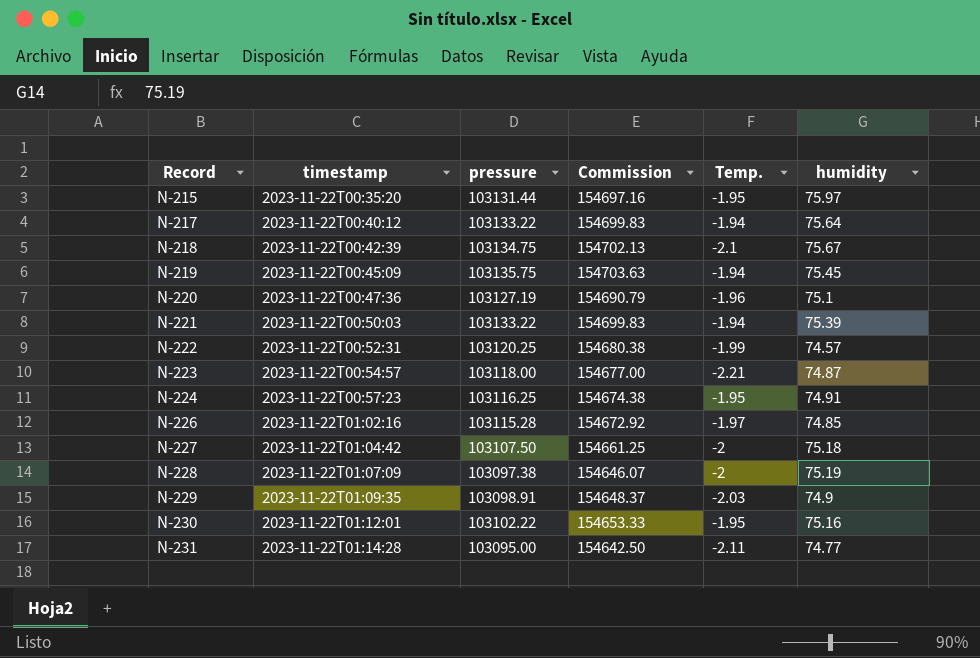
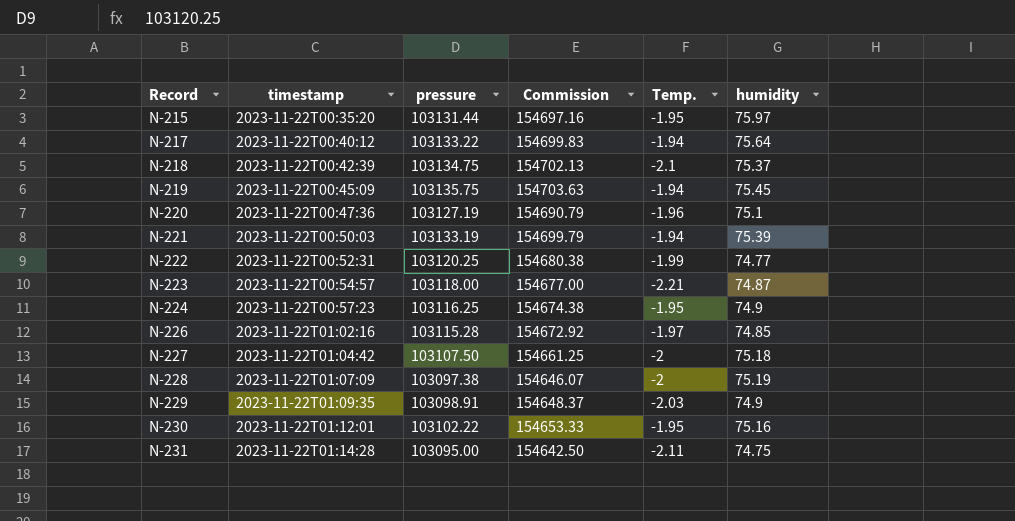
N-218 | humidity: 75.67 -> 75.37
N-221 | pressure: 103133.22 -> 103133.19
N-221 | Commission: 154699.83 -> 154699.79
N-222 | humidity: 74.57 -> 74.77
N-224 | humidity: 74.91 -> 74.9
N-231 | humidity: 74.77 -> 74.75

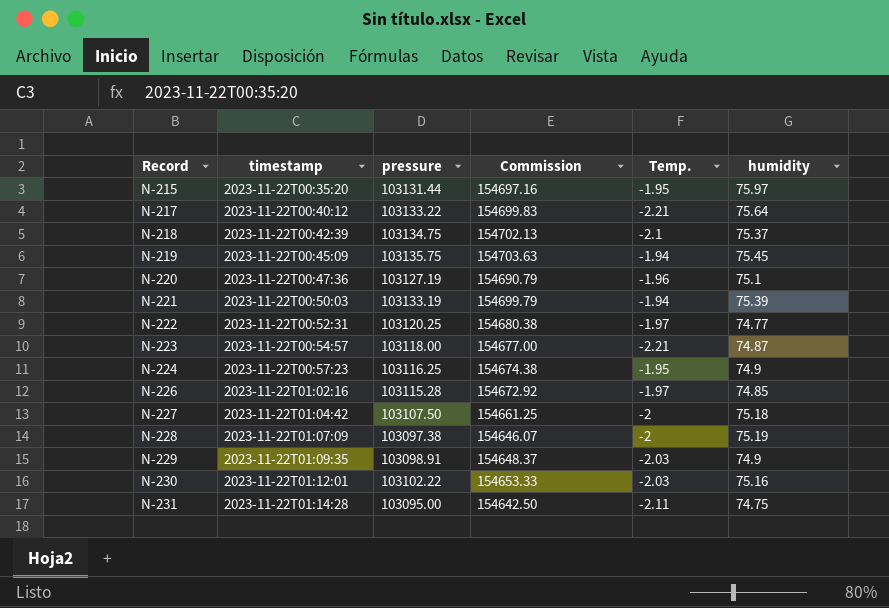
N-217 | Temp.: -1.94 -> -2.21
N-222 | Temp.: -1.99 -> -1.97
N-230 | Temp.: -1.95 -> -2.03

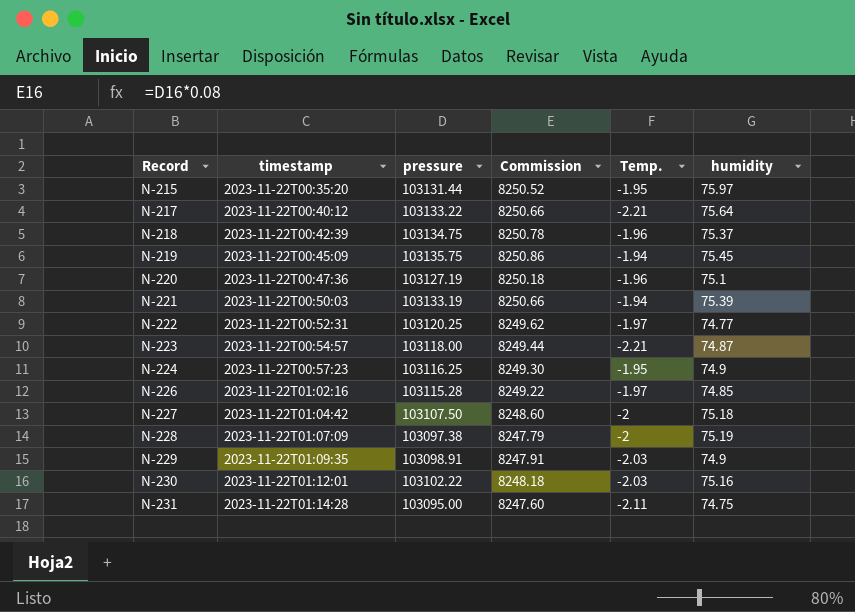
column Commission | formula: [pressure] * 1.5 -> [pressure] * 0.08
N-218 | Temp.: -2.1 -> -1.96

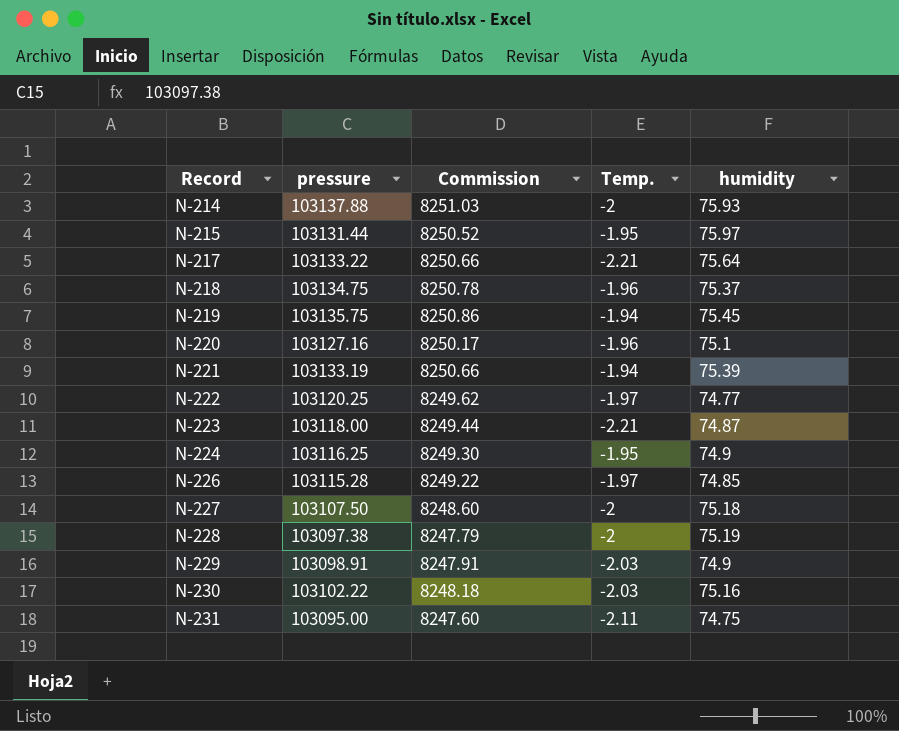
column timestamp | position: 2 -> none
row N-214: none -> 103137.88 | 8251.03 | -2 | 75.93
N-220 | pressure: 103127.19 -> 103127.16
N-220 | Commission: 8250.18 -> 8250.17

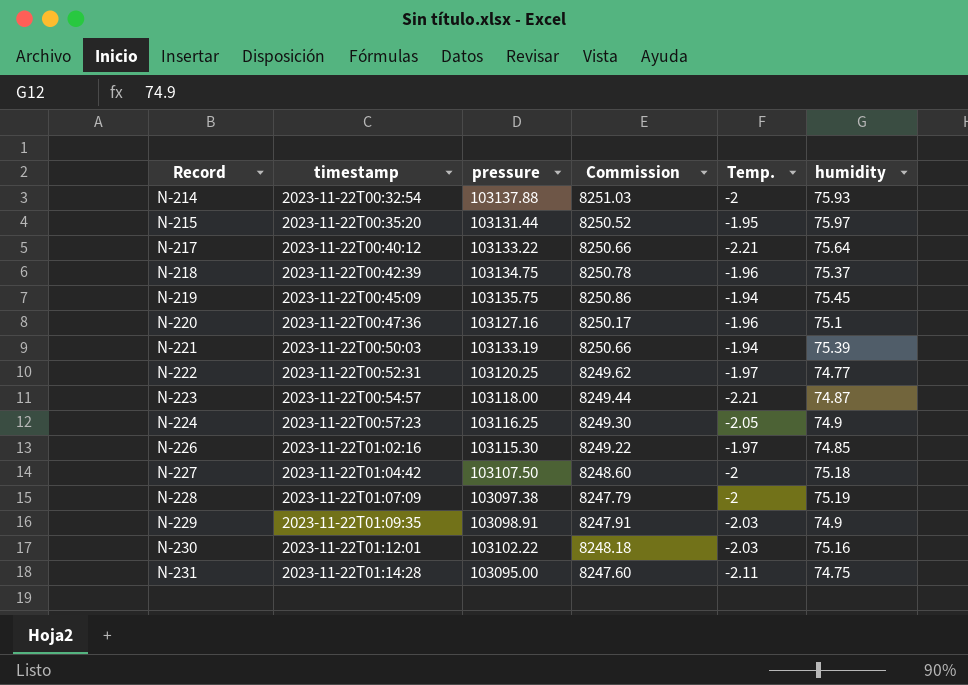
column timestamp | position: none -> 2
N-224 | Temp.: -1.95 -> -2.05
N-226 | pressure: 103115.28 -> 103115.30

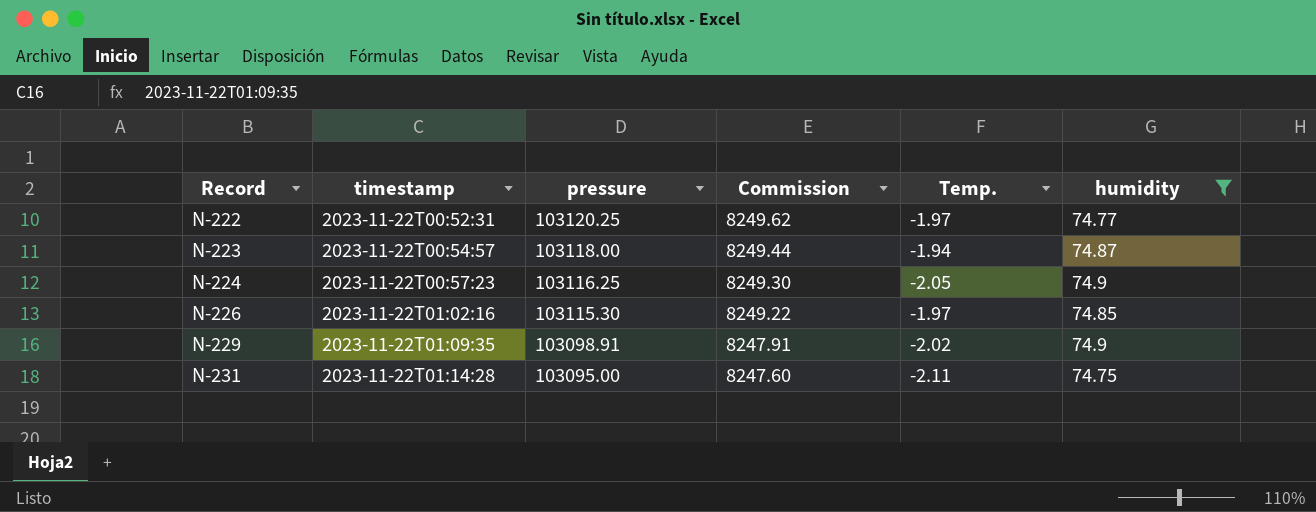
filter: none -> humidity <= 74.9
N-223 | Temp.: -2.21 -> -1.94
N-229 | Temp.: -2.03 -> -2.02

